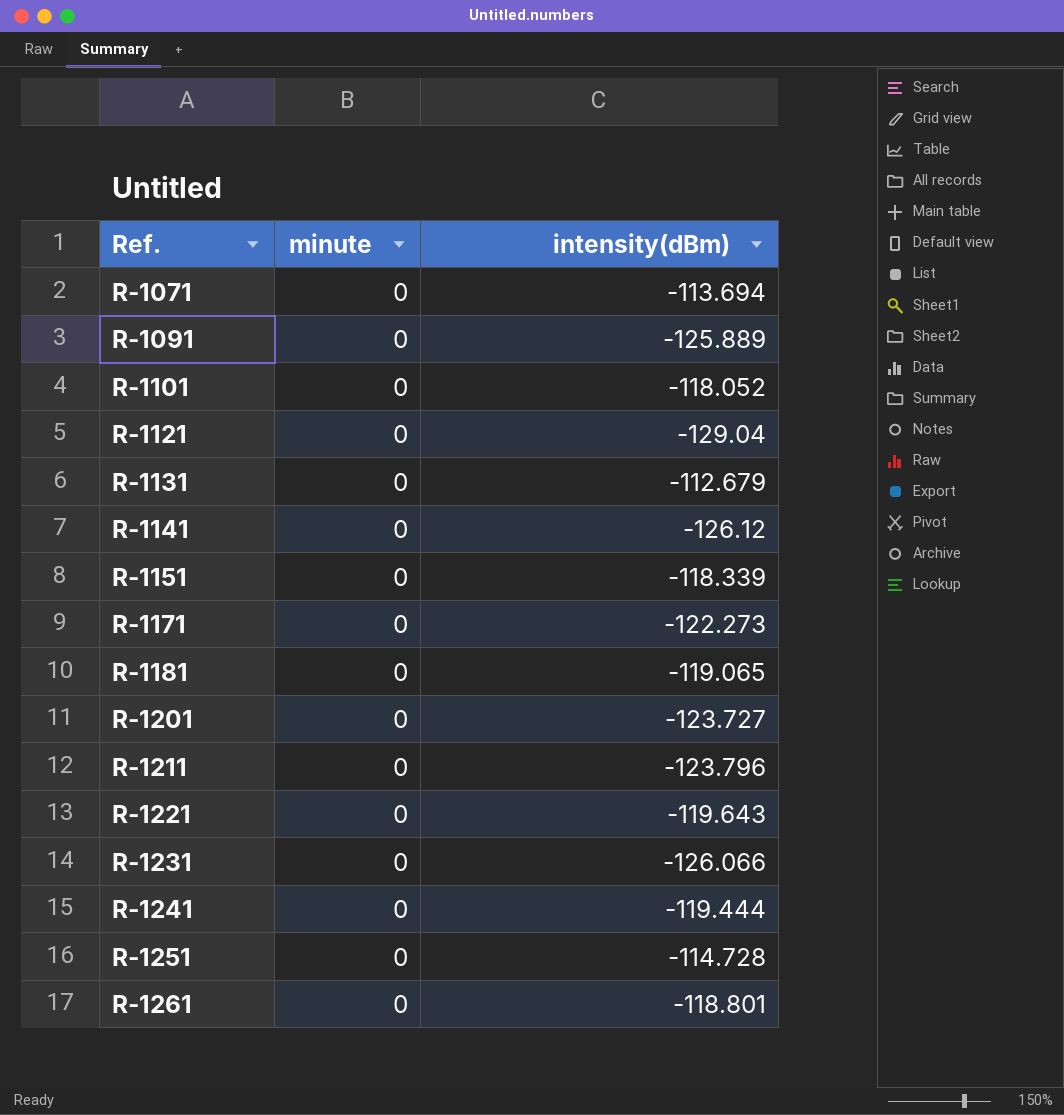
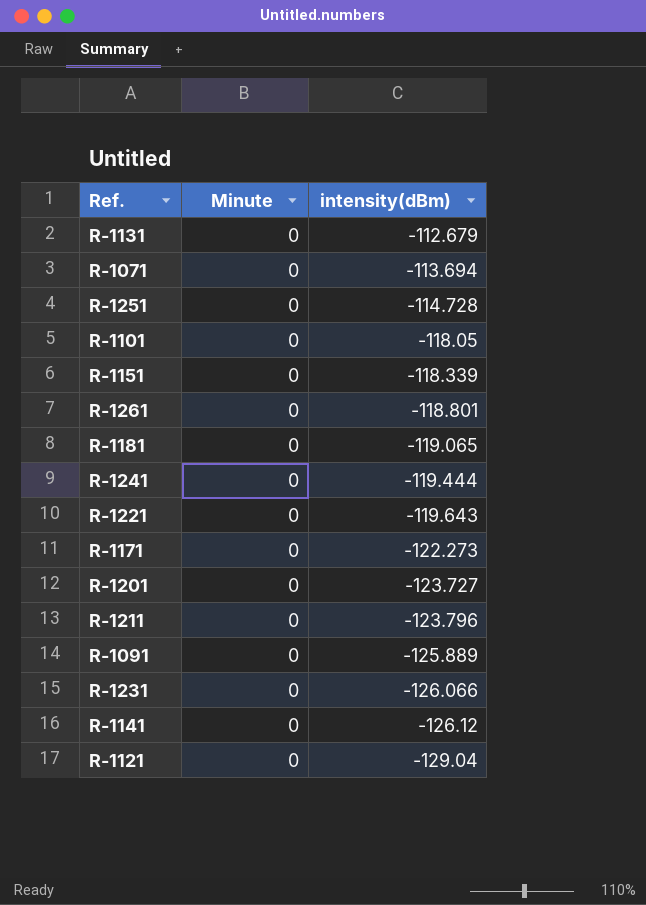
row order: Ref. ascending -> intensity(dBm) descending
column name: minute -> Minute
R-1101 | intensity(dBm): -118.052 -> -118.05

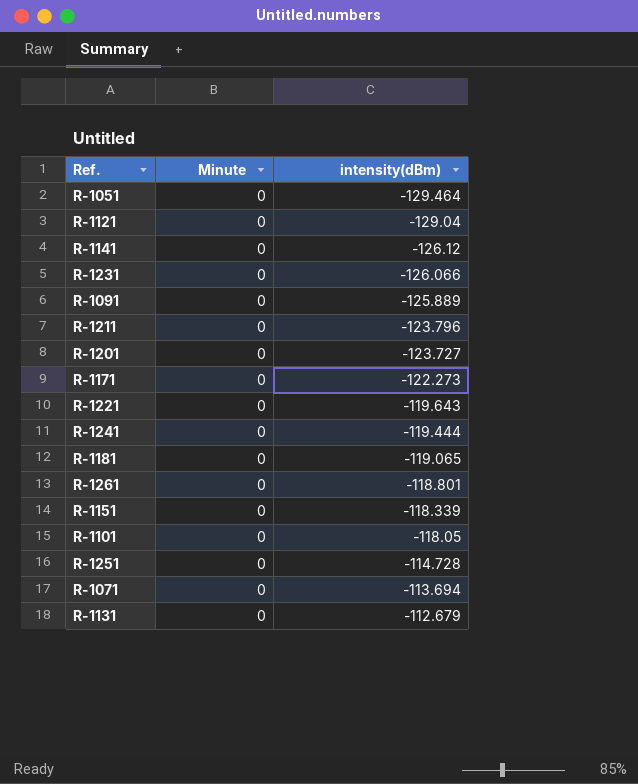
row order: intensity(dBm) descending -> intensity(dBm) ascending
row R-1051: none -> 0 | -129.464

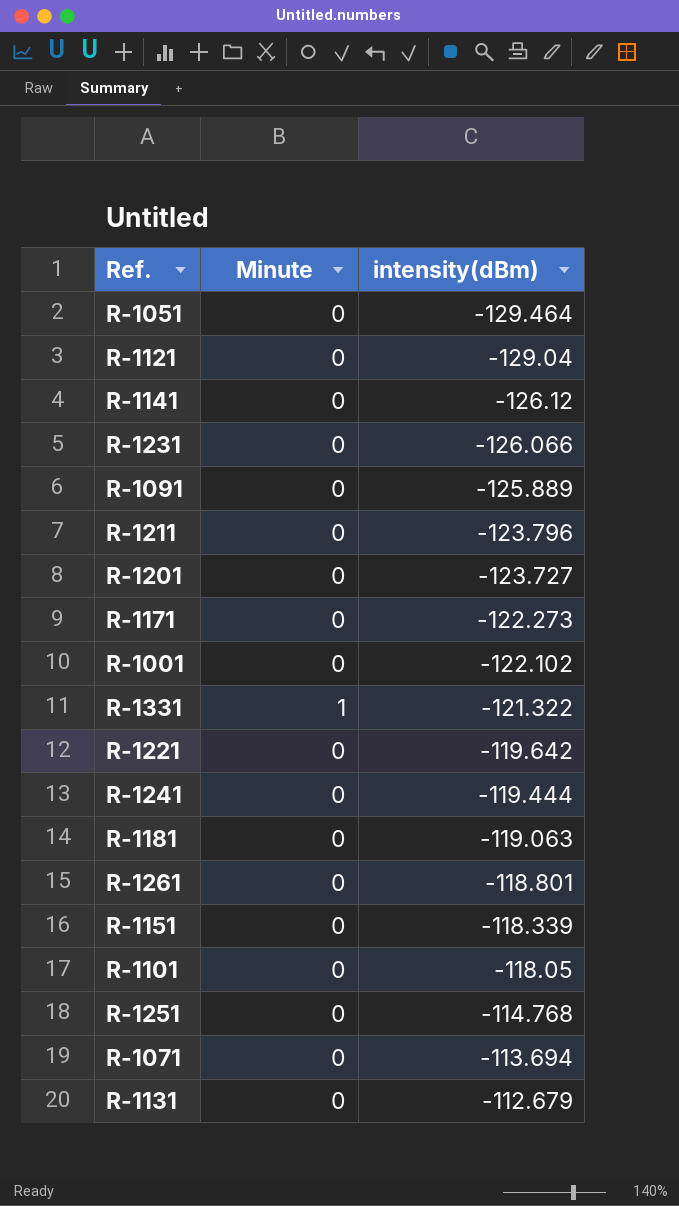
row R-1001: none -> 0 | -122.102
row R-1331: none -> 1 | -121.322
R-1221 | intensity(dBm): -119.643 -> -119.642
R-1181 | intensity(dBm): -119.065 -> -119.063
R-1251 | intensity(dBm): -114.728 -> -114.768

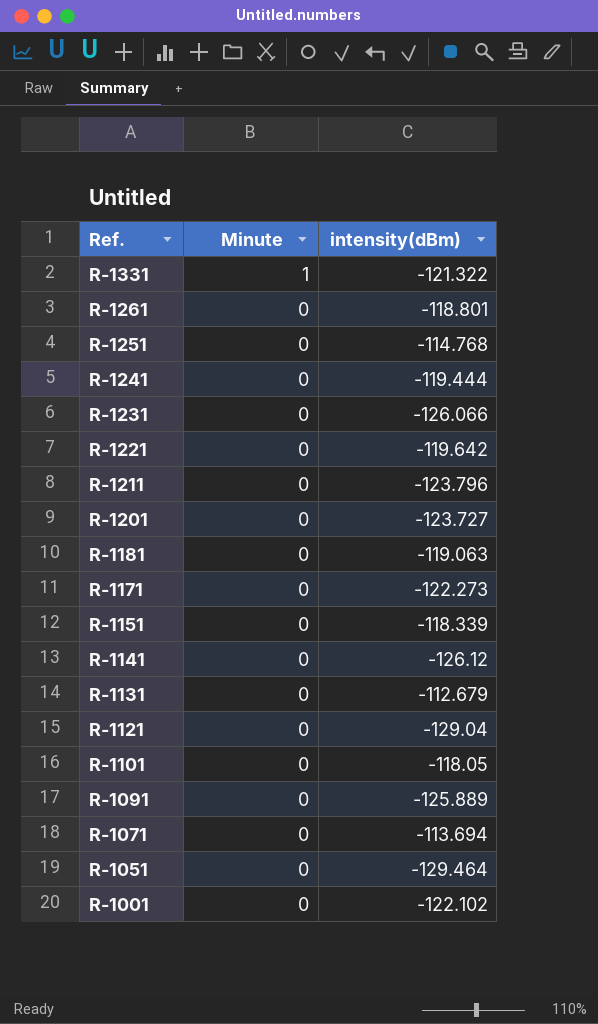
row order: intensity(dBm) ascending -> Ref. descending

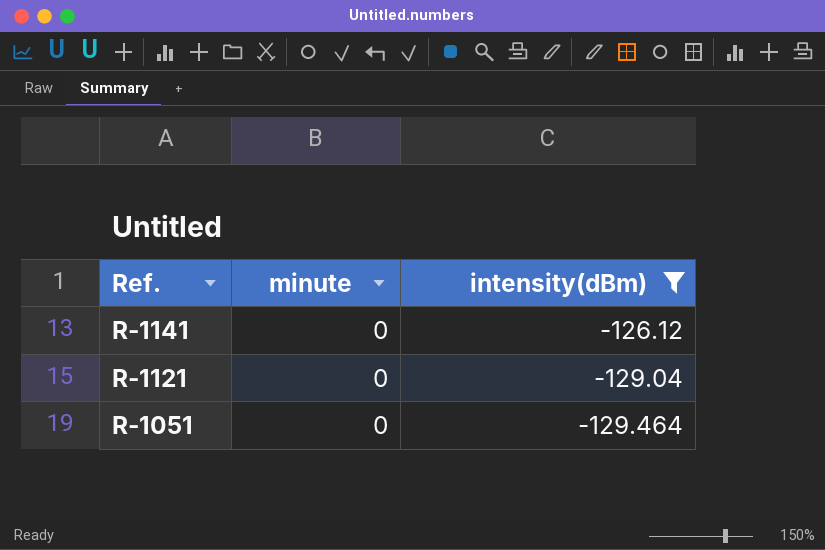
filter: none -> intensity(dBm) <= -126.12
column name: Minute -> minute

